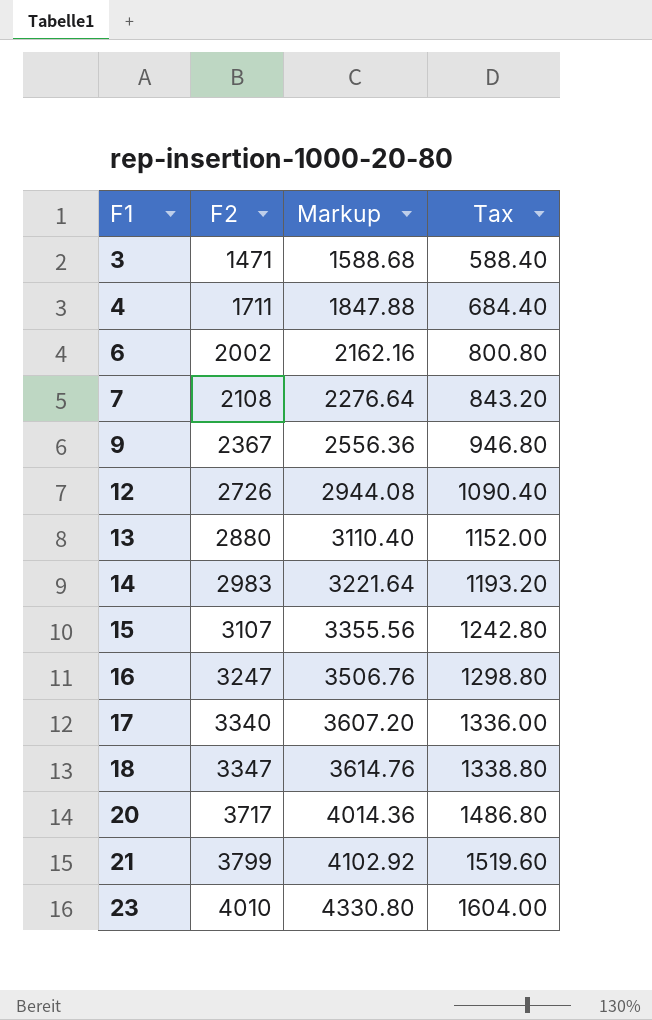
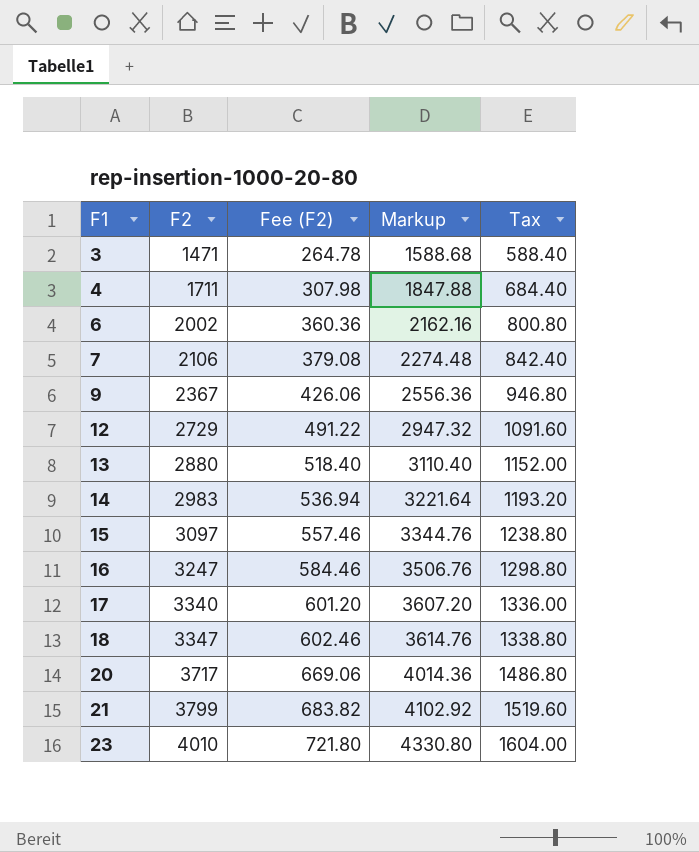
column Fee (F2) | formula: none -> [F2] * 0.18
7 | F2: 2108 -> 2106
7 | Markup: 2276.64 -> 2274.48
7 | Tax: 843.20 -> 842.40
12 | F2: 2726 -> 2729
12 | Markup: 2944.08 -> 2947.32
12 | Tax: 1090.40 -> 1091.60
15 | F2: 3107 -> 3097
15 | Markup: 3355.56 -> 3344.76
15 | Tax: 1242.80 -> 1238.80

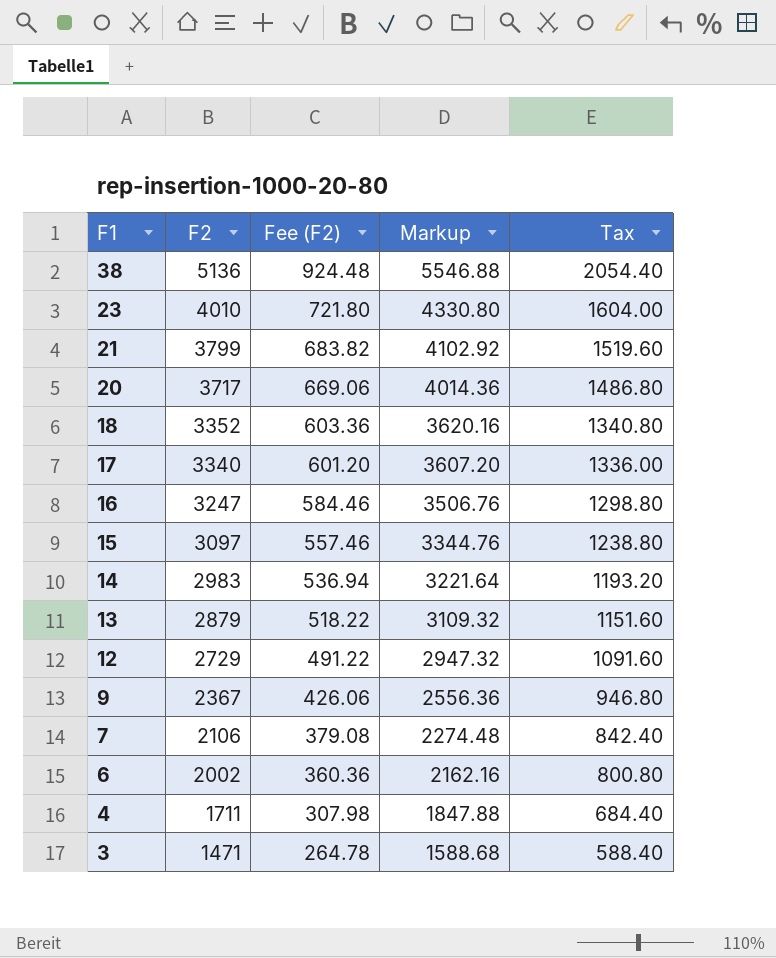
row order: F1 ascending -> F1 descending
row 38: none -> 5136 | 924.48 | 5546.88 | 2054.40
18 | F2: 3347 -> 3352
18 | Fee (F2): 602.46 -> 603.36
18 | Markup: 3614.76 -> 3620.16
18 | Tax: 1338.80 -> 1340.80
13 | F2: 2880 -> 2879
13 | Fee (F2): 518.40 -> 518.22
13 | Markup: 3110.40 -> 3109.32
13 | Tax: 1152.00 -> 1151.60

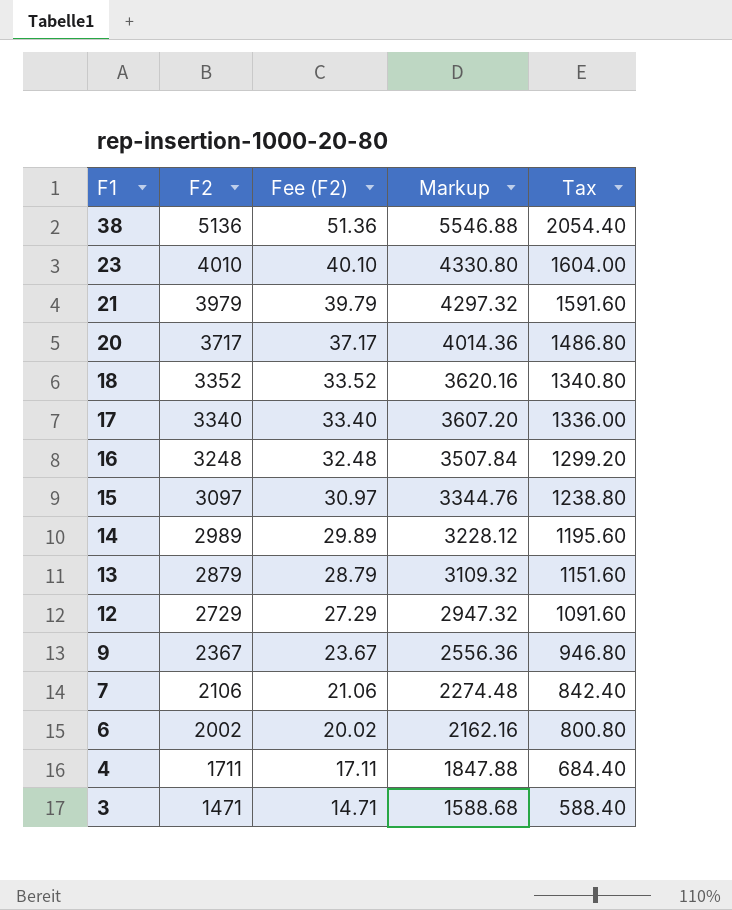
column Fee (F2) | formula: [F2] * 0.18 -> [F2] * 0.01
21 | F2: 3799 -> 3979
21 | Markup: 4102.92 -> 4297.32
21 | Tax: 1519.60 -> 1591.60
16 | F2: 3247 -> 3248
16 | Markup: 3506.76 -> 3507.84
16 | Tax: 1298.80 -> 1299.20
14 | F2: 2983 -> 2989
14 | Markup: 3221.64 -> 3228.12
14 | Tax: 1193.20 -> 1195.60

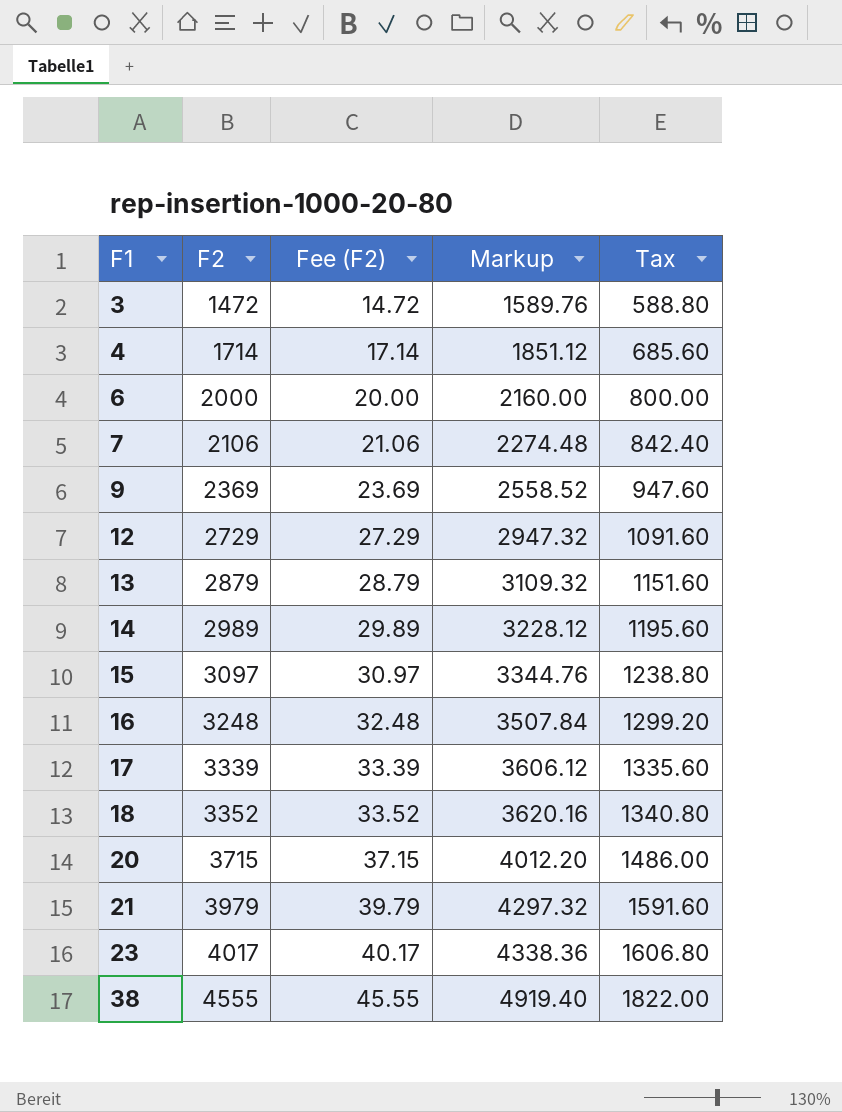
row order: F1 descending -> F1 ascending
3 | F2: 1471 -> 1472
3 | Fee (F2): 14.71 -> 14.72
3 | Markup: 1588.68 -> 1589.76
3 | Tax: 588.40 -> 588.80
4 | F2: 1711 -> 1714
4 | Fee (F2): 17.11 -> 17.14
4 | Markup: 1847.88 -> 1851.12
4 | Tax: 684.40 -> 685.60
6 | F2: 2002 -> 2000
6 | Fee (F2): 20.02 -> 20.00
6 | Markup: 2162.16 -> 2160.00
6 | Tax: 800.80 -> 800.00
9 | F2: 2367 -> 2369
9 | Fee (F2): 23.67 -> 23.69
9 | Markup: 2556.36 -> 2558.52
9 | Tax: 946.80 -> 947.60
17 | F2: 3340 -> 3339
17 | Fee (F2): 33.40 -> 33.39
17 | Markup: 3607.20 -> 3606.12
17 | Tax: 1336.00 -> 1335.60
20 | F2: 3717 -> 3715
20 | Fee (F2): 37.17 -> 37.15
20 | Markup: 4014.36 -> 4012.20
20 | Tax: 1486.80 -> 1486.00
23 | F2: 4010 -> 4017
23 | Fee (F2): 40.10 -> 40.17
23 | Markup: 4330.80 -> 4338.36
23 | Tax: 1604.00 -> 1606.80
38 | F2: 5136 -> 4555
38 | Fee (F2): 51.36 -> 45.55
38 | Markup: 5546.88 -> 4919.40
38 | Tax: 2054.40 -> 1822.00

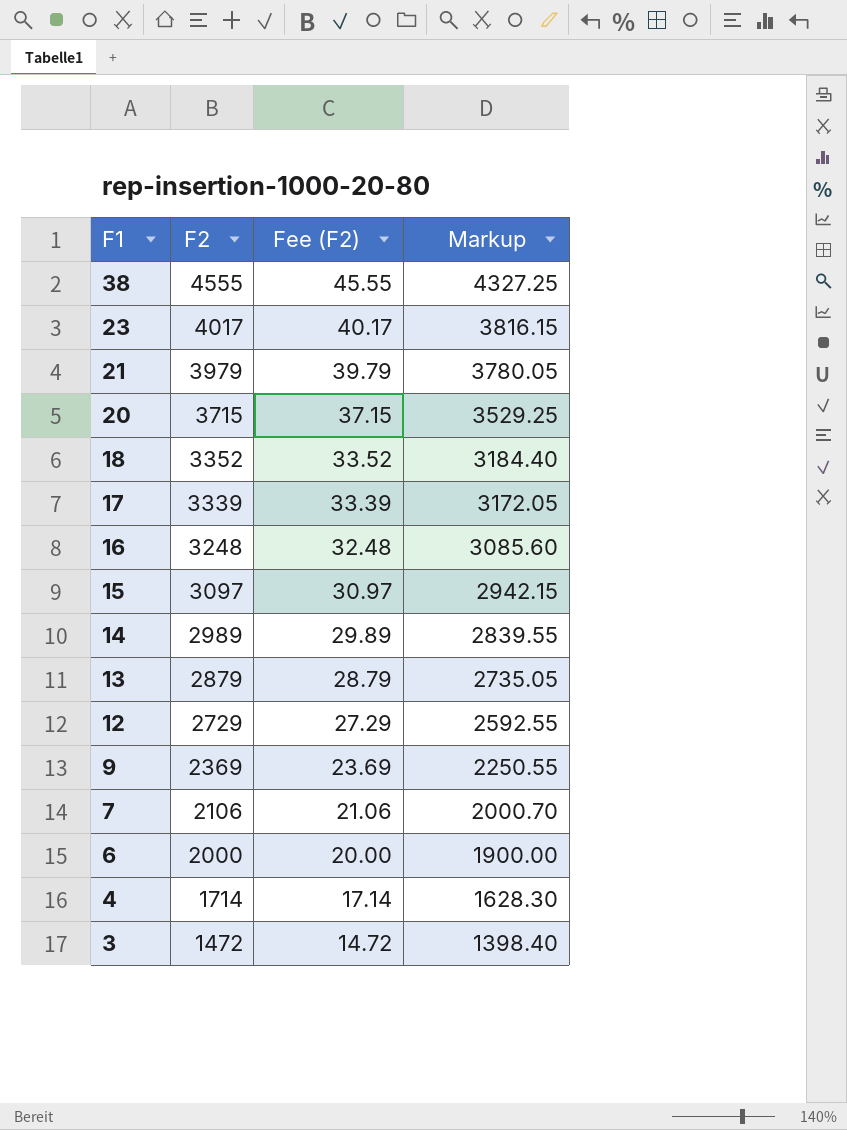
row order: F1 ascending -> F1 descending
column Tax | formula: [F2] * 0.4 -> none
column Markup | formula: [F2] * 1.08 -> [F2] * 0.95

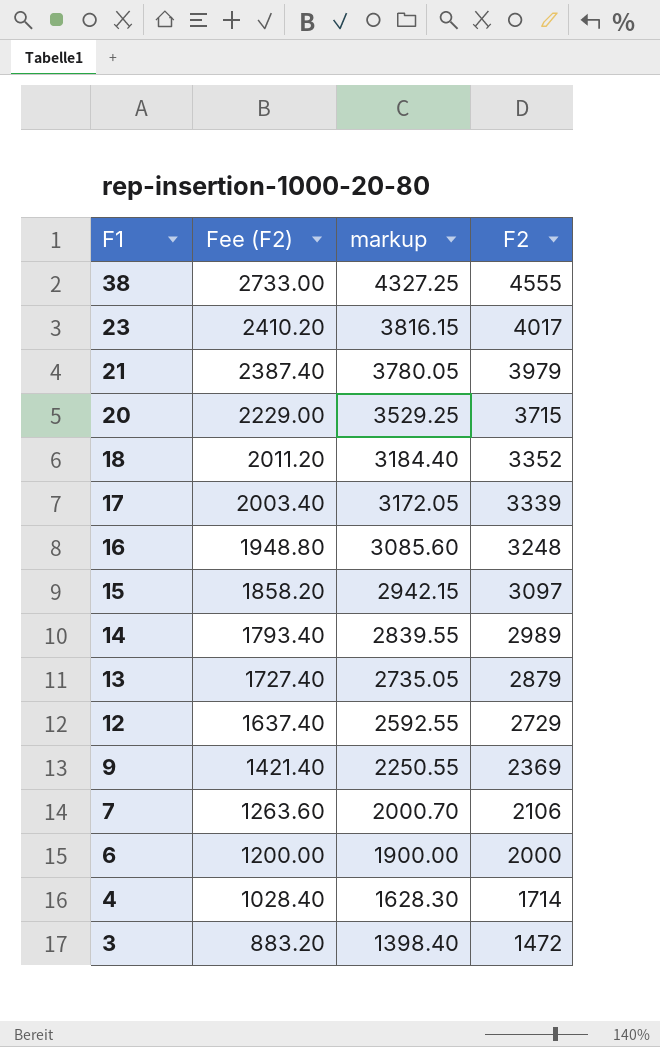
column Fee (F2) | formula: [F2] * 0.01 -> [F2] * 0.6
column name: Markup -> markup
column F2 | position: 2 -> 4

